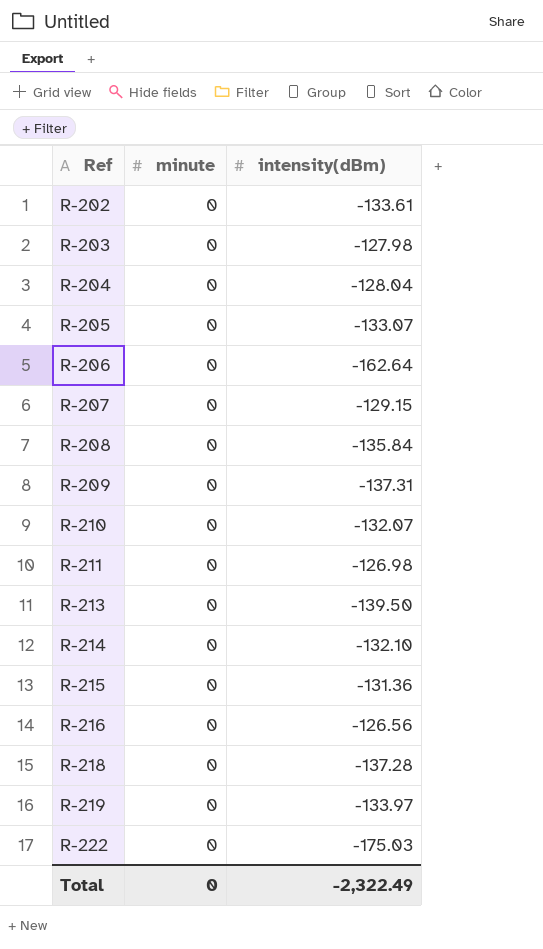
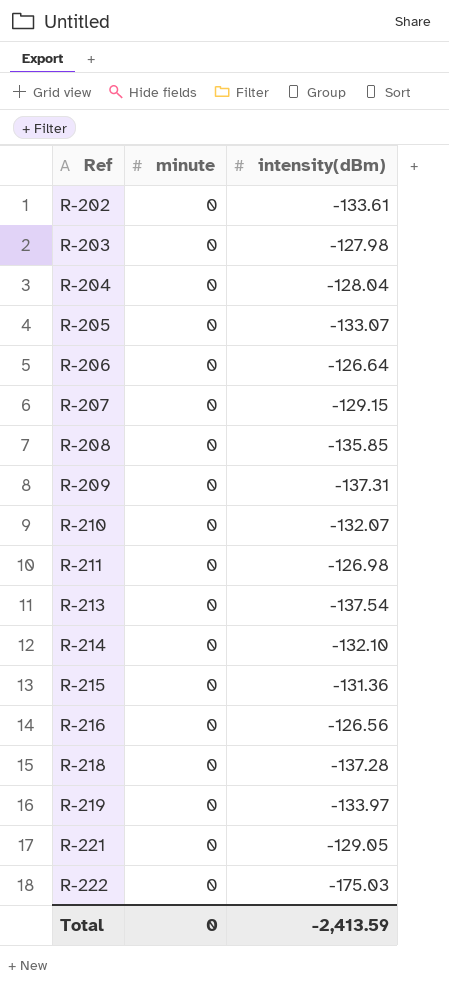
R-206 | intensity(dBm): -162.64 -> -126.64
R-208 | intensity(dBm): -135.84 -> -135.85
R-213 | intensity(dBm): -139.50 -> -137.54
row R-221: none -> 0 | -129.05
Total | intensity(dBm): -2,322.49 -> -2,413.59

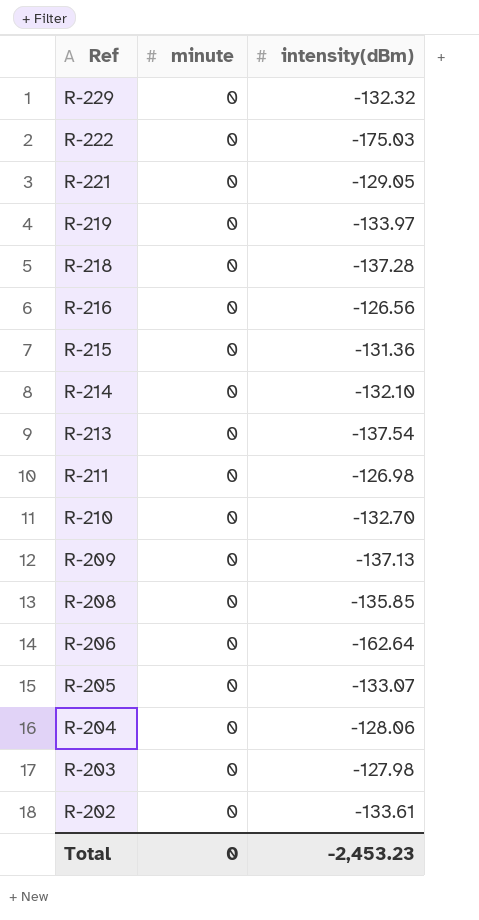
row order: Ref ascending -> Ref descending
row R-207: 0 | -129.15 -> none
row R-229: none -> 0 | -132.32
R-210 | intensity(dBm): -132.07 -> -132.70
R-209 | intensity(dBm): -137.31 -> -137.13
R-206 | intensity(dBm): -126.64 -> -162.64
R-204 | intensity(dBm): -128.04 -> -128.06
Total | intensity(dBm): -2,413.59 -> -2,453.23

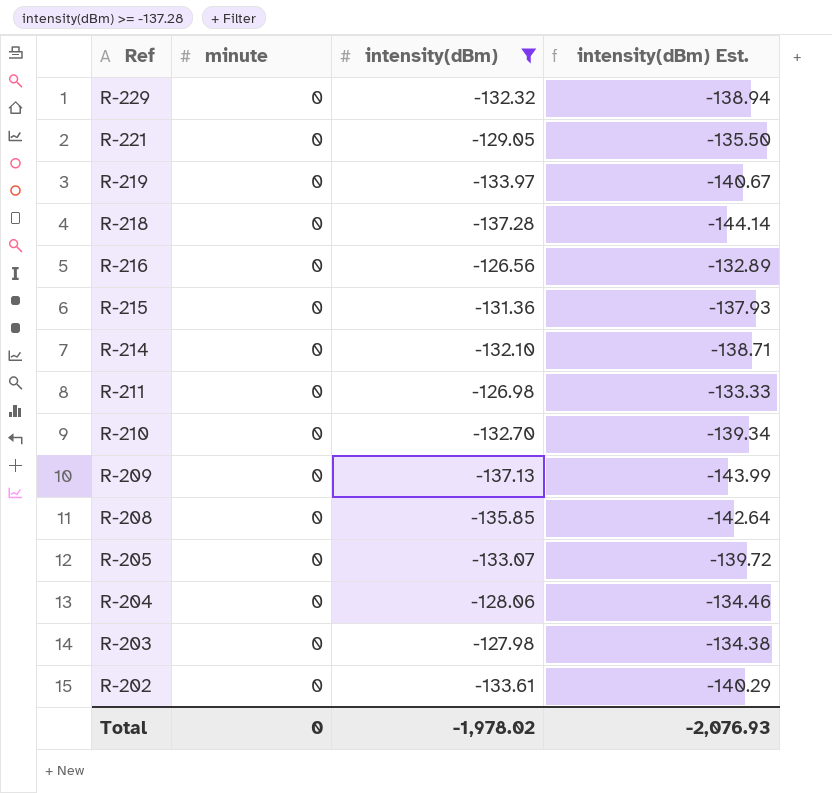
filter: none -> intensity(dBm) >= -137.28
column intensity(dBm) Est. | formula: none -> [intensity(dBm)] * 1.05
Total | intensity(dBm): -2,453.23 -> -1,978.02

